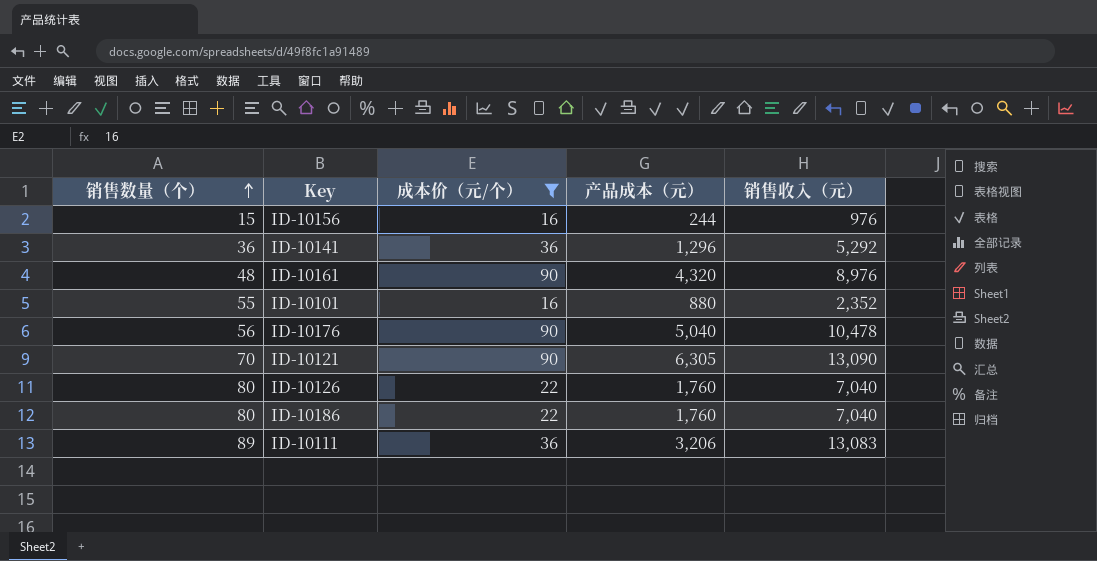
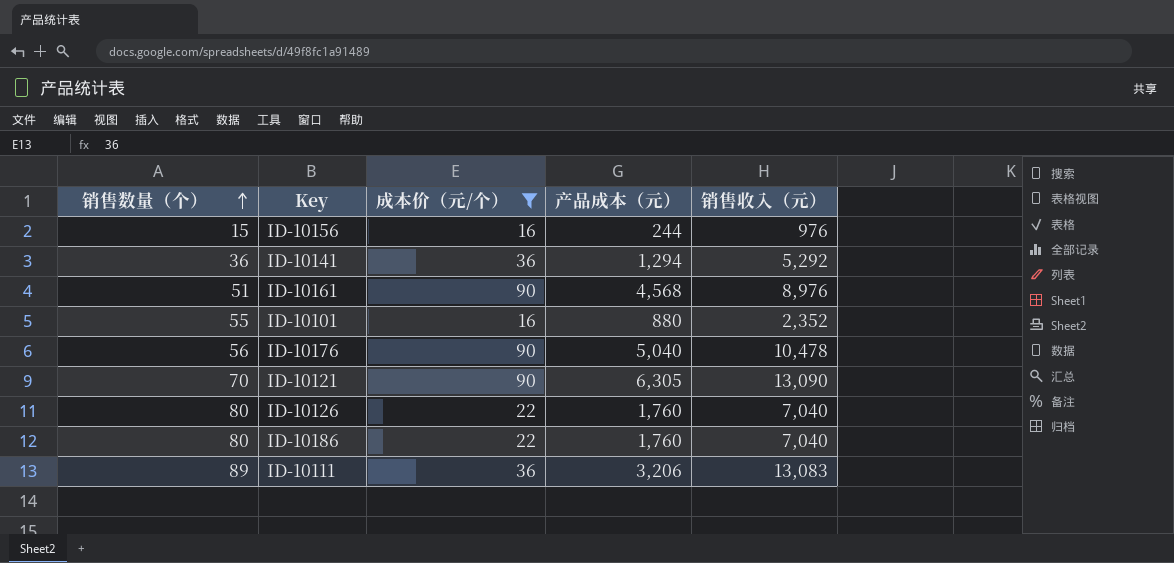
ID-10141 | 产品成本（元）: 1,296 -> 1,294
ID-10161 | 销售数量（个）: 48 -> 51
ID-10161 | 产品成本（元）: 4,320 -> 4,568

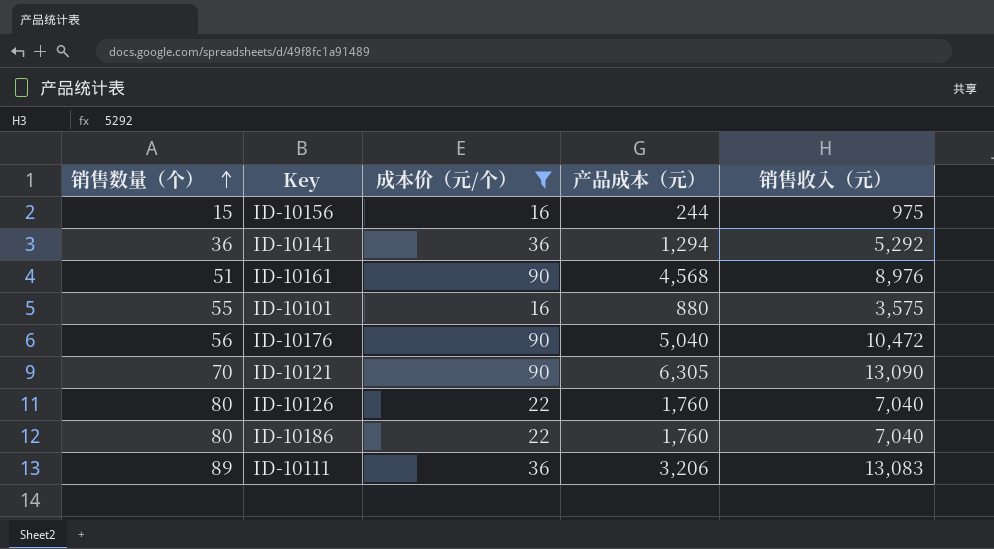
ID-10156 | 销售收入（元）: 976 -> 975
ID-10101 | 销售收入（元）: 2,352 -> 3,575
ID-10176 | 销售收入（元）: 10,478 -> 10,472

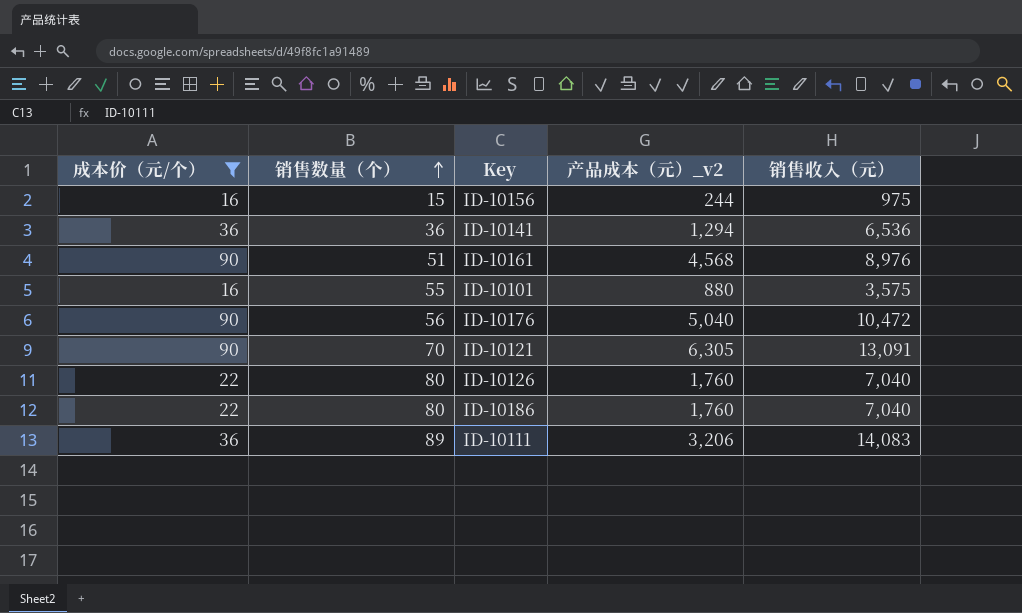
column 成本价（元/个） | position: 3 -> 1
column name: 产品成本（元） -> 产品成本（元）_v2
ID-10141 | 销售收入（元）: 5,292 -> 6,536
ID-10121 | 销售收入（元）: 13,090 -> 13,091
ID-10111 | 销售收入（元）: 13,083 -> 14,083

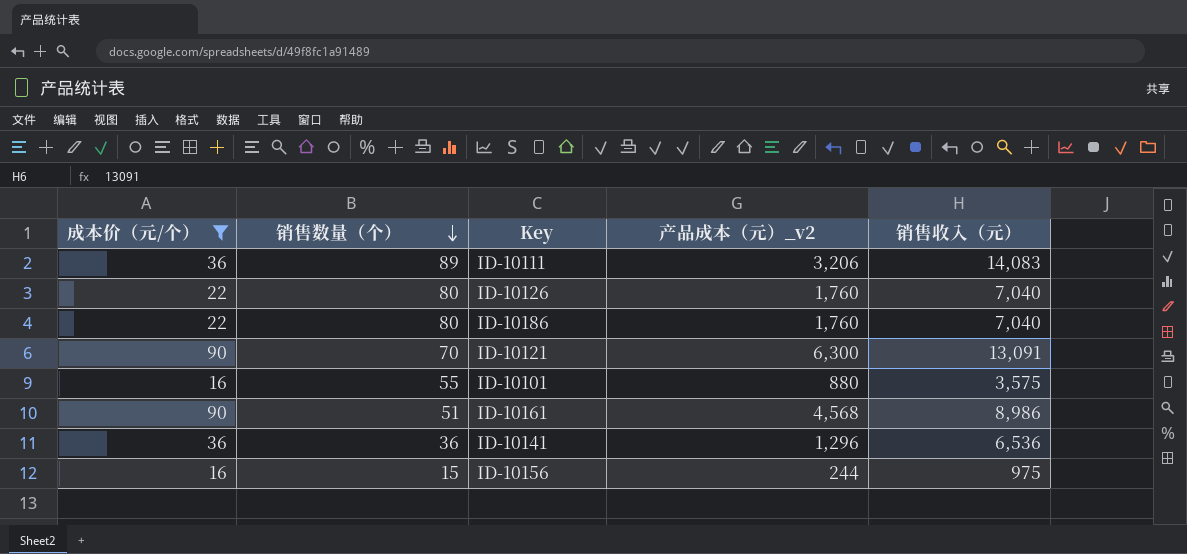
row order: 销售数量（个） ascending -> 销售数量（个） descending
row ID-10176: 90 | 56 | 5,040 | 10,472 -> none
ID-10121 | 产品成本（元）_v2: 6,305 -> 6,300
ID-10161 | 销售收入（元）: 8,976 -> 8,986
ID-10141 | 产品成本（元）_v2: 1,294 -> 1,296

